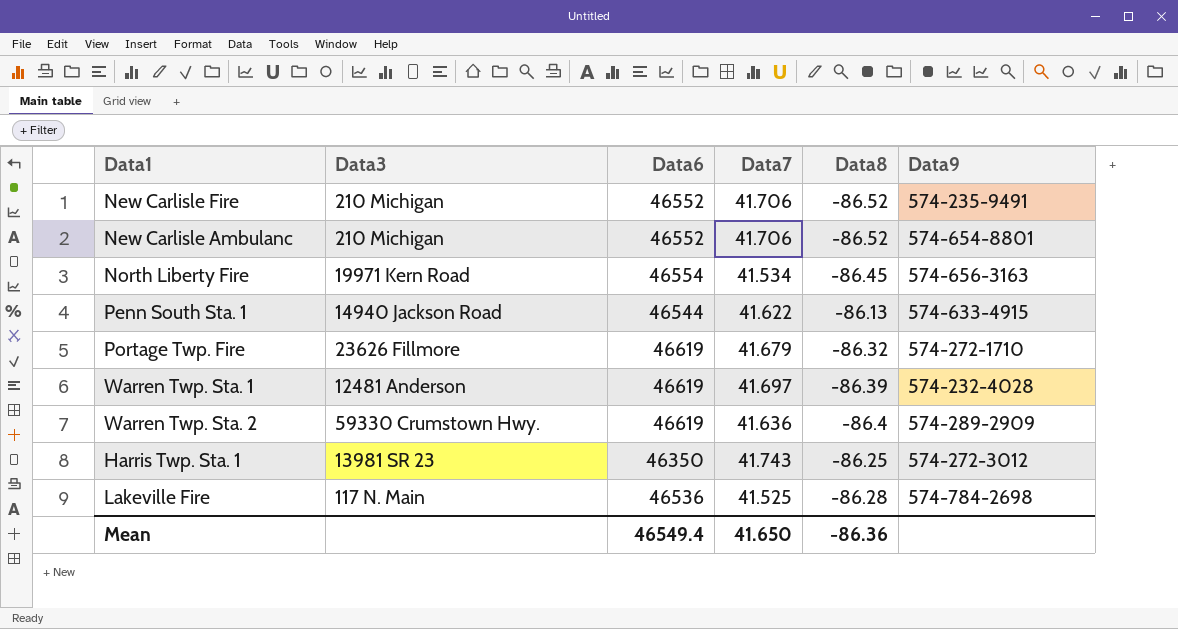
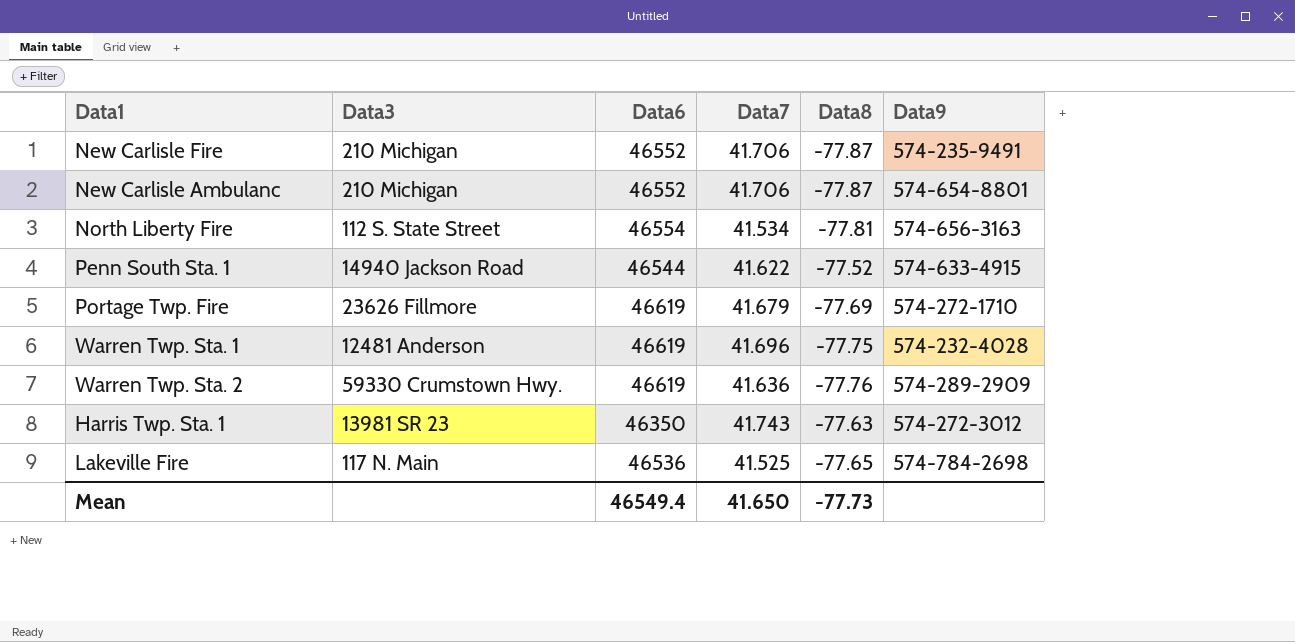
New Carlisle Fire | Data8: -86.52 -> -77.87
New Carlisle Ambulanc | Data8: -86.52 -> -77.87
North Liberty Fire | Data3: 19971 Kern Road -> 112 S. State Street
North Liberty Fire | Data8: -86.45 -> -77.81
Penn South Sta. 1 | Data8: -86.13 -> -77.52
Portage Twp. Fire | Data8: -86.32 -> -77.69
Warren Twp. Sta. 1 | Data7: 41.697 -> 41.696
Warren Twp. Sta. 1 | Data8: -86.39 -> -77.75
Warren Twp. Sta. 2 | Data8: -86.4 -> -77.76
Harris Twp. Sta. 1 | Data8: -86.25 -> -77.63
Lakeville Fire | Data8: -86.28 -> -77.65
Mean | Data8: -86.36 -> -77.73

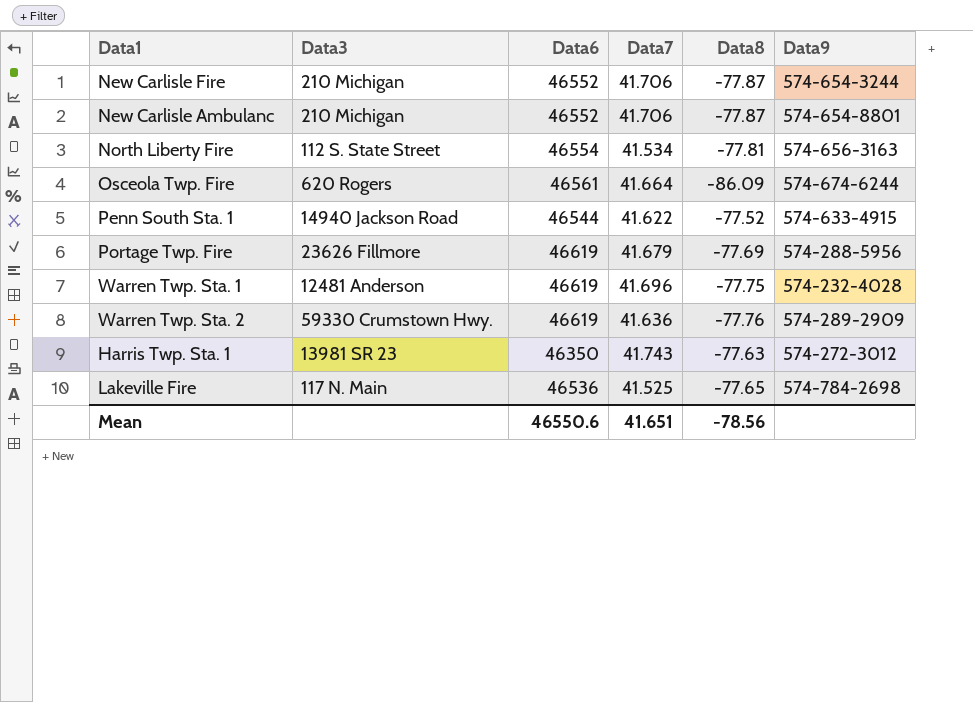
New Carlisle Fire | Data9: 574-235-9491 -> 574-654-3244
row Osceola Twp. Fire: none -> 620 Rogers | 46561 | 41.664 | -86.09 | 574-674-6244
Portage Twp. Fire | Data9: 574-272-1710 -> 574-288-5956
Mean | Data6: 46549.4 -> 46550.6
Mean | Data7: 41.650 -> 41.651
Mean | Data8: -77.73 -> -78.56

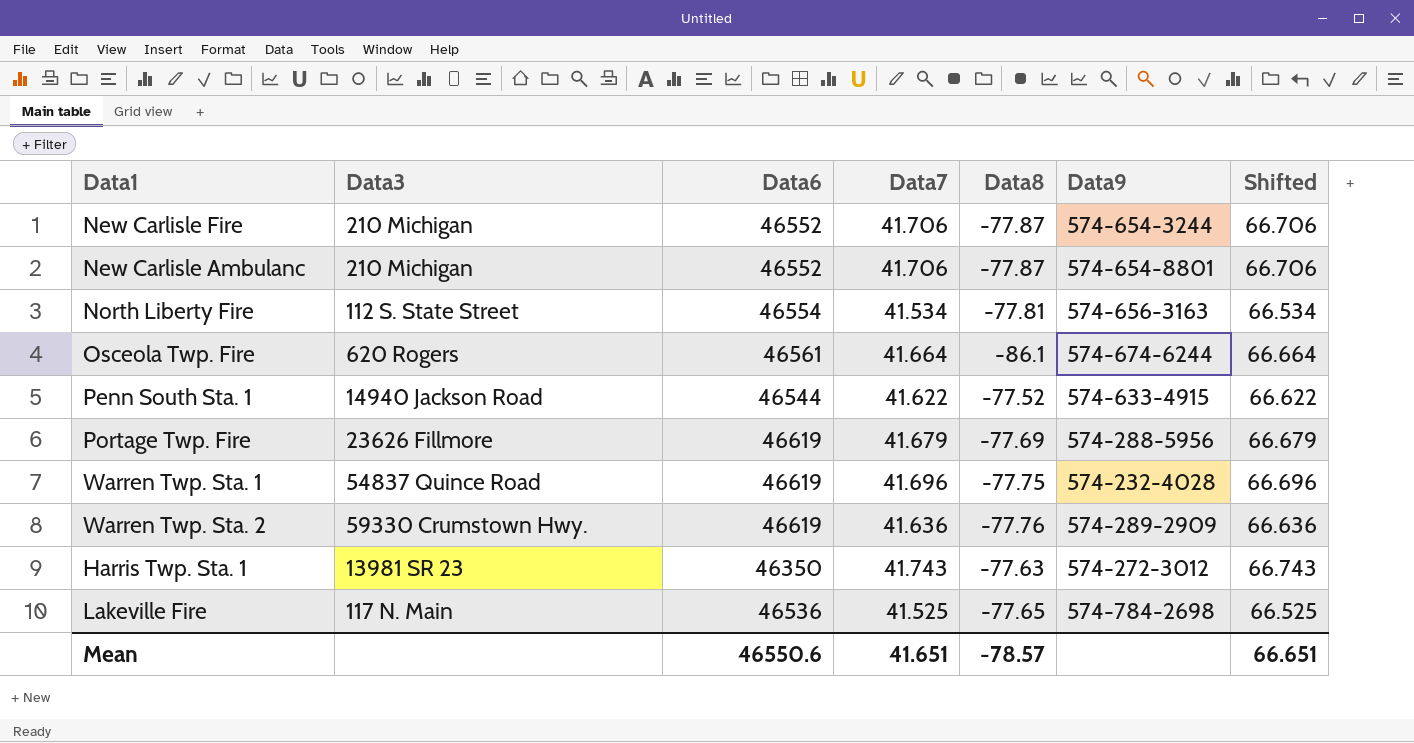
column Shifted | formula: none -> [Data7] + 25
Osceola Twp. Fire | Data8: -86.09 -> -86.1
Warren Twp. Sta. 1 | Data3: 12481 Anderson -> 54837 Quince Road
Mean | Data8: -78.56 -> -78.57

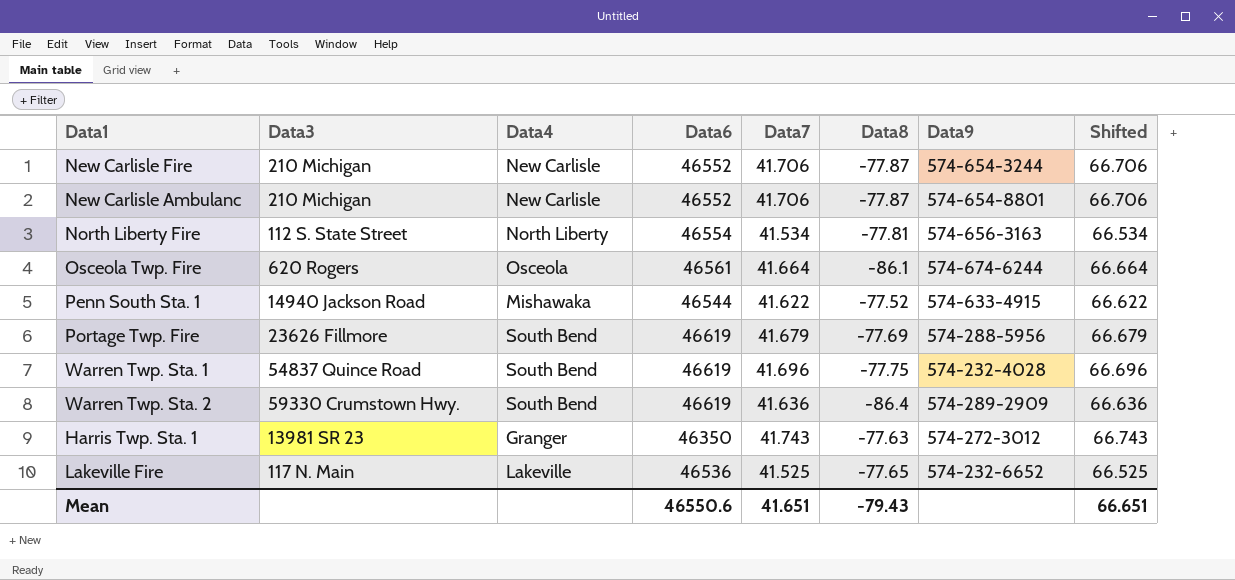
column Data4 | position: none -> 3
Warren Twp. Sta. 2 | Data8: -77.76 -> -86.4
Lakeville Fire | Data9: 574-784-2698 -> 574-232-6652
Mean | Data8: -78.57 -> -79.43

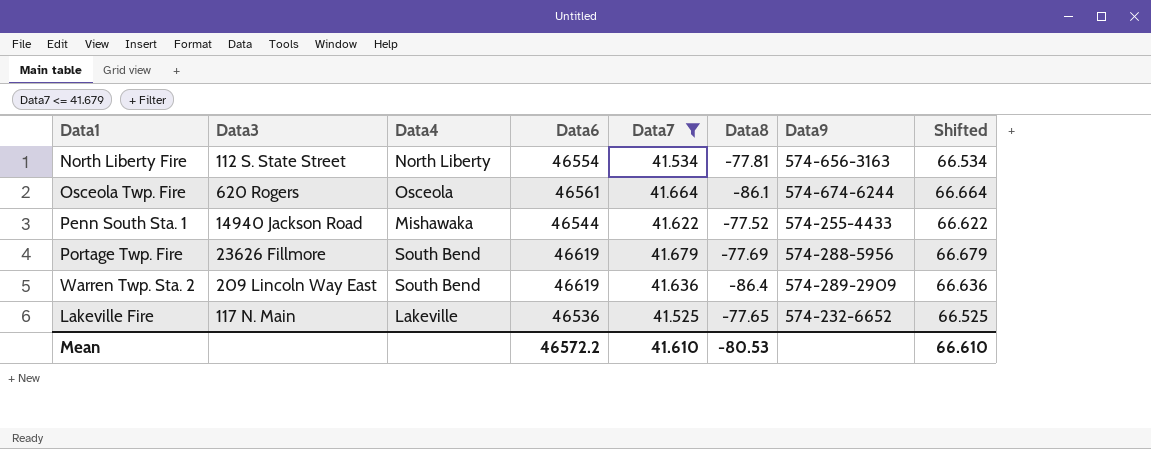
filter: none -> Data7 <= 41.679
Penn South Sta. 1 | Data9: 574-633-4915 -> 574-255-4433
Warren Twp. Sta. 2 | Data3: 59330 Crumstown Hwy. -> 209 Lincoln Way East
Mean | Data6: 46550.6 -> 46572.2
Mean | Data7: 41.651 -> 41.610
Mean | Data8: -79.43 -> -80.53
Mean | Shifted: 66.651 -> 66.610

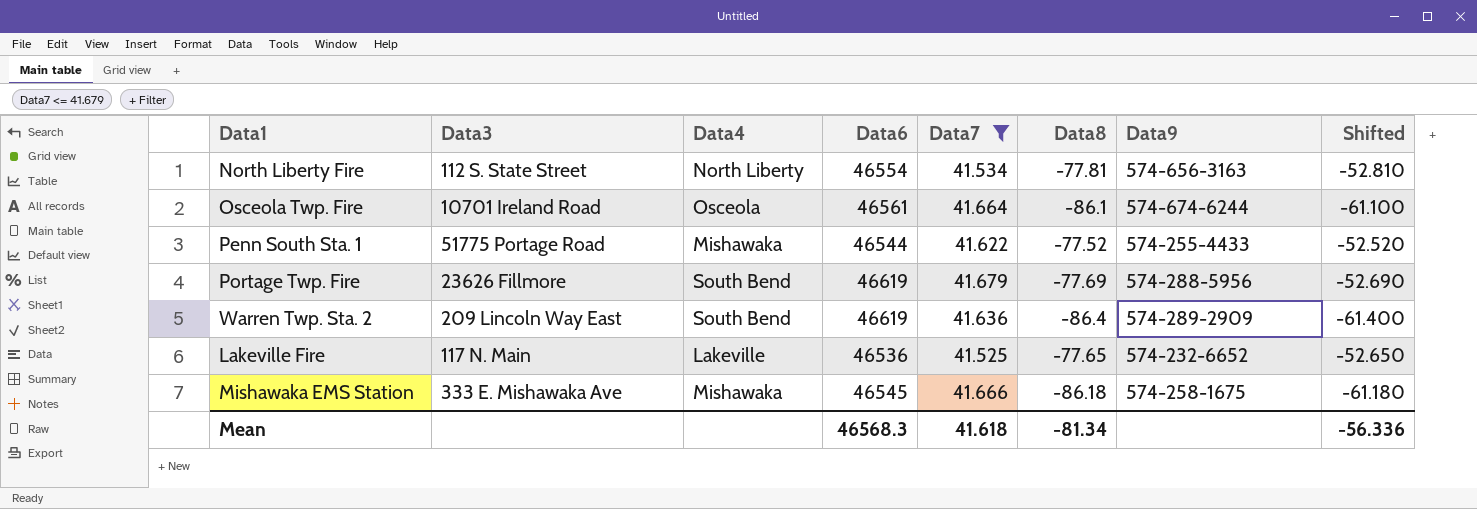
column Shifted | formula: [Data7] + 25 -> [Data8] + 25
Osceola Twp. Fire | Data3: 620 Rogers -> 10701 Ireland Road
Penn South Sta. 1 | Data3: 14940 Jackson Road -> 51775 Portage Road
row Mishawaka EMS Station: none -> 333 E. Mishawaka Ave | Mishawaka | 46545 | 41.666 | -86.18 | 574-258-1675 | -61.180
Mean | Data6: 46572.2 -> 46568.3
Mean | Data7: 41.610 -> 41.618
Mean | Data8: -80.53 -> -81.34
Mean | Shifted: 66.610 -> -56.336

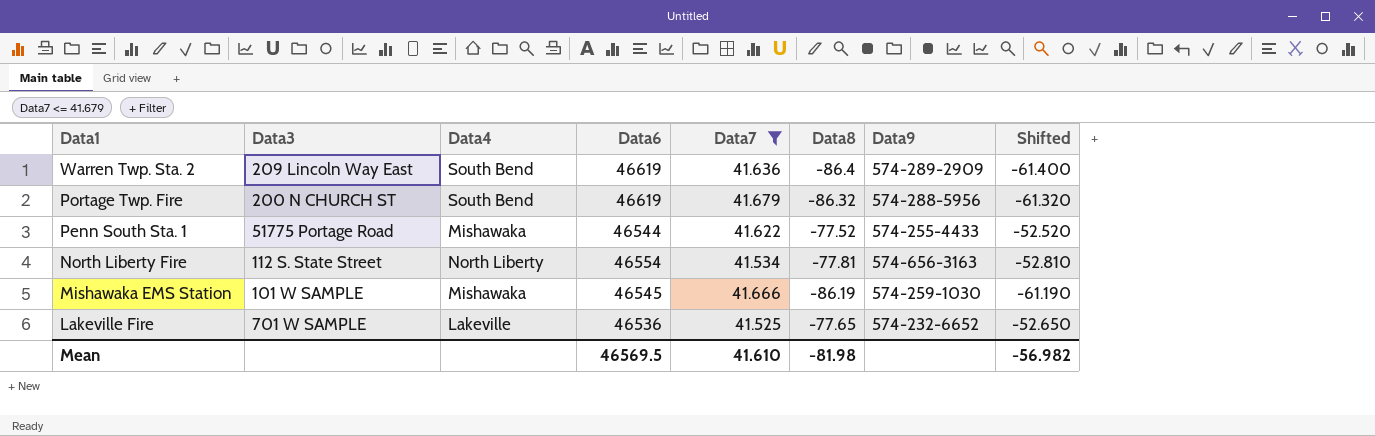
row order: none -> Data1 descending
row Osceola Twp. Fire: 10701 Ireland Road | Osceola | 46561 | 41.664 | -86.1 | 574-674-6244 | -61.100 -> none
Portage Twp. Fire | Data3: 23626 Fillmore -> 200 N CHURCH ST
Portage Twp. Fire | Data8: -77.69 -> -86.32
Portage Twp. Fire | Shifted: -52.690 -> -61.320
Mishawaka EMS Station | Data3: 333 E. Mishawaka Ave -> 101 W SAMPLE
Mishawaka EMS Station | Data8: -86.18 -> -86.19
Mishawaka EMS Station | Data9: 574-258-1675 -> 574-259-1030
Mishawaka EMS Station | Shifted: -61.180 -> -61.190
Lakeville Fire | Data3: 117 N. Main -> 701 W SAMPLE
Mean | Data6: 46568.3 -> 46569.5
Mean | Data7: 41.618 -> 41.610
Mean | Data8: -81.34 -> -81.98
Mean | Shifted: -56.336 -> -56.982

